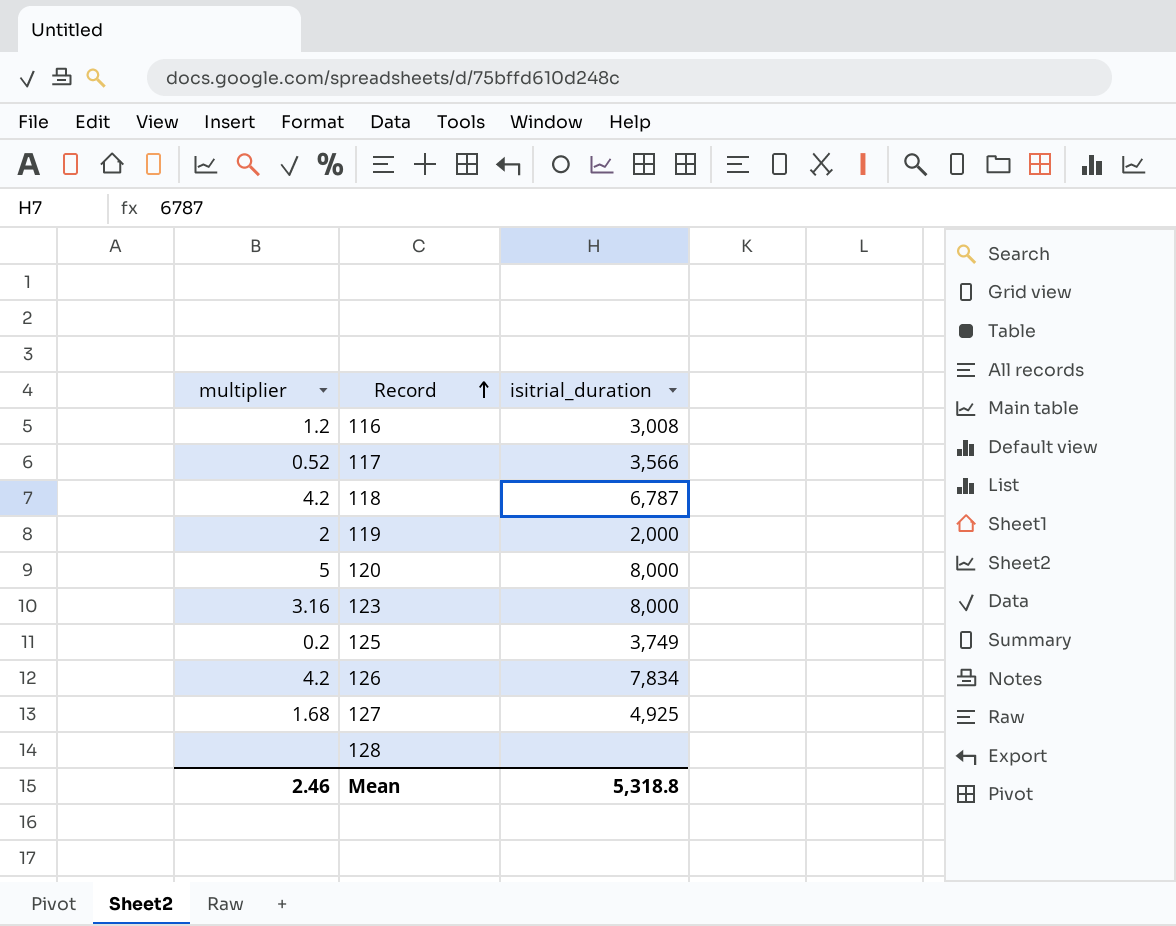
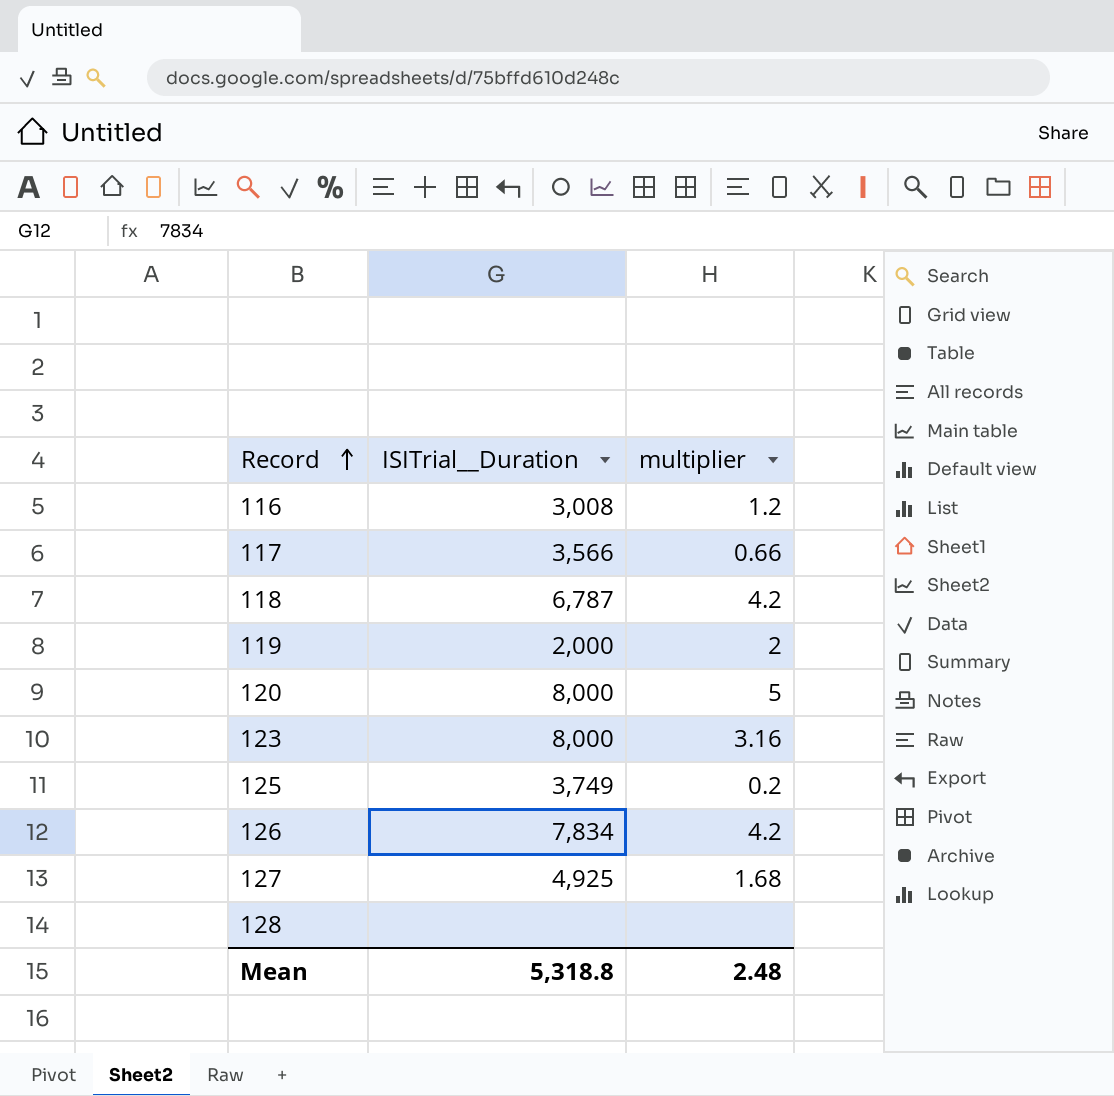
column name: isitrial_duration -> ISITrial__Duration
column multiplier | position: 1 -> 3
117 | multiplier: 0.52 -> 0.66
Mean | multiplier: 2.46 -> 2.48

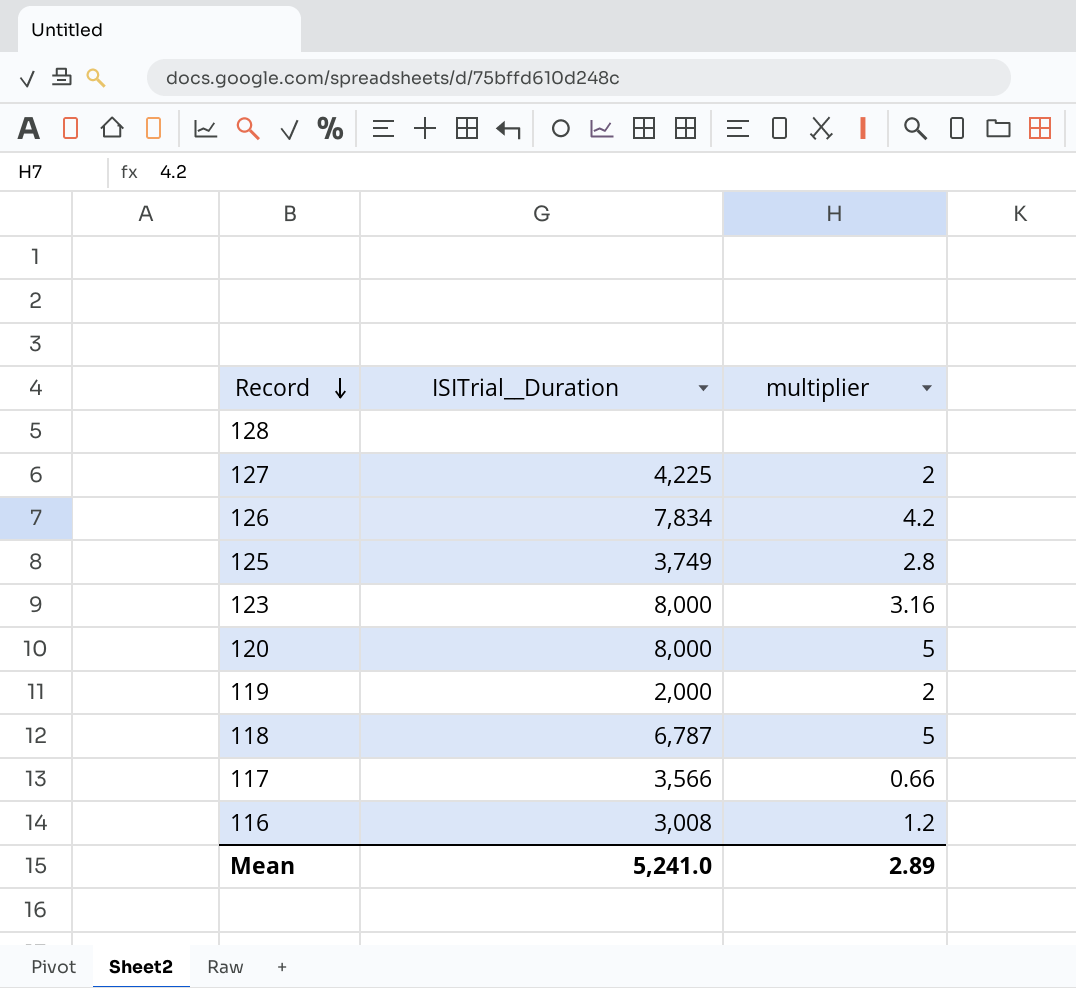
row order: Record ascending -> Record descending
127 | ISITrial__Duration: 4,925 -> 4,225
127 | multiplier: 1.68 -> 2
125 | multiplier: 0.2 -> 2.8
118 | multiplier: 4.2 -> 5
Mean | ISITrial__Duration: 5,318.8 -> 5,241.0
Mean | multiplier: 2.48 -> 2.89

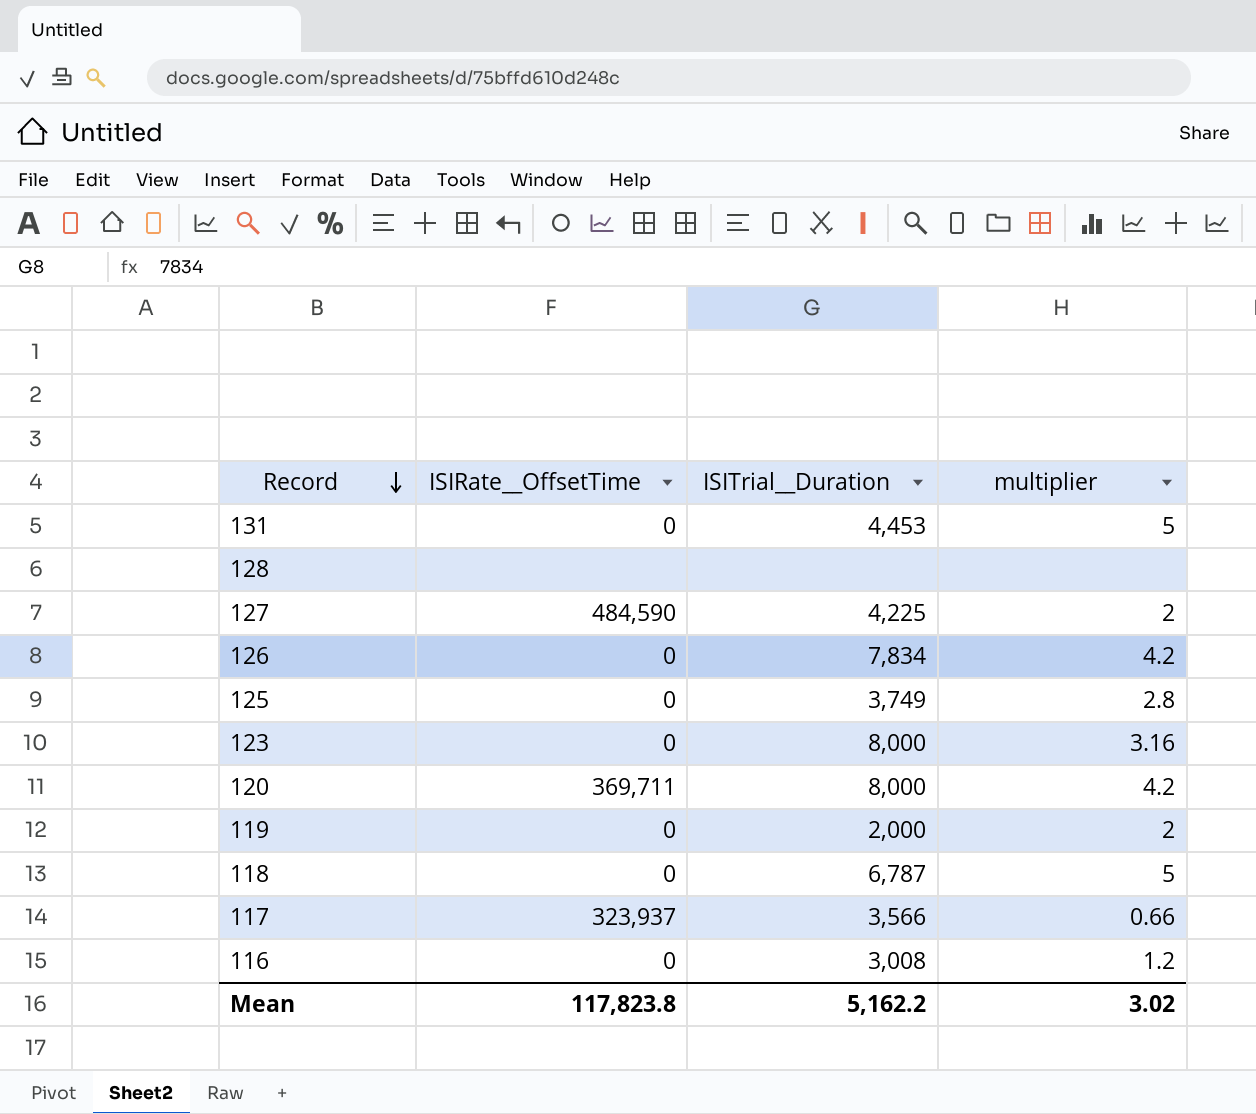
column ISIRate__OffsetTime | position: none -> 2
row 131: none -> 0 | 4,453 | 5
120 | multiplier: 5 -> 4.2
Mean | ISITrial__Duration: 5,241.0 -> 5,162.2
Mean | multiplier: 2.89 -> 3.02

